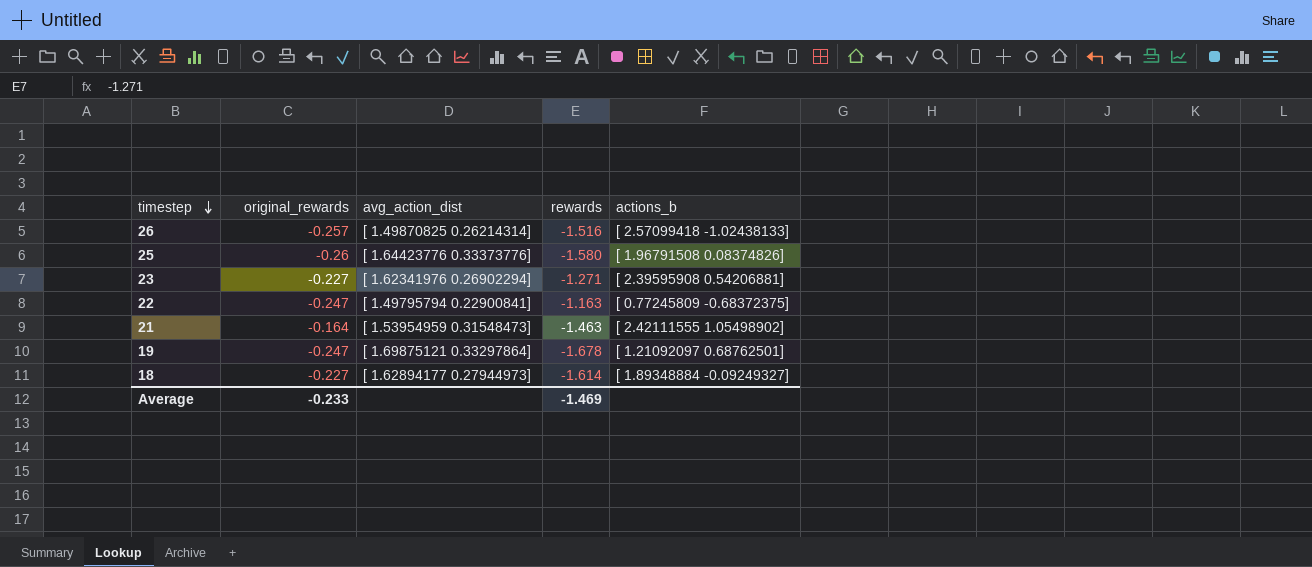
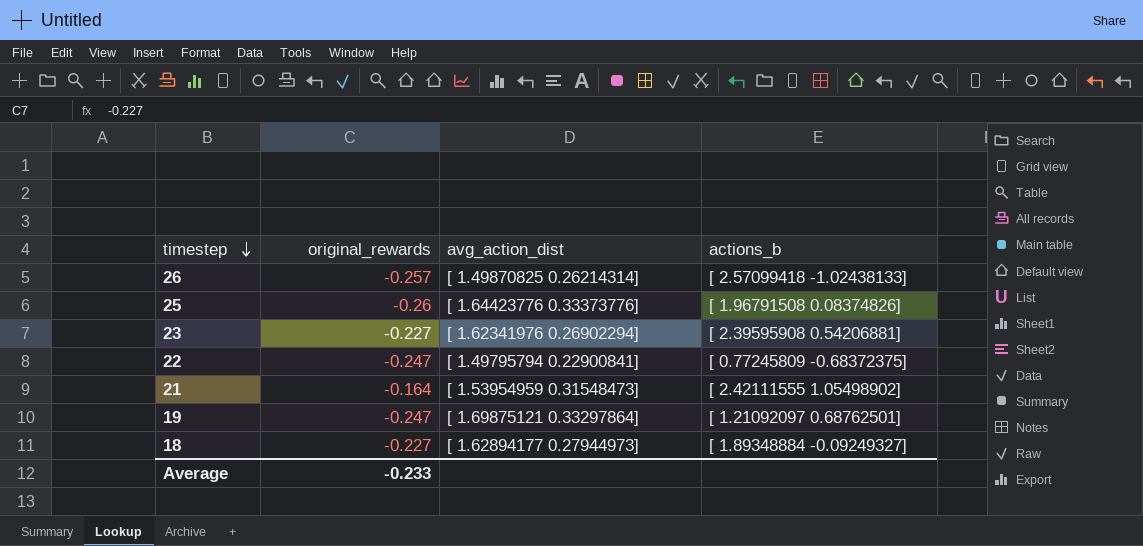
column rewards | position: 4 -> none

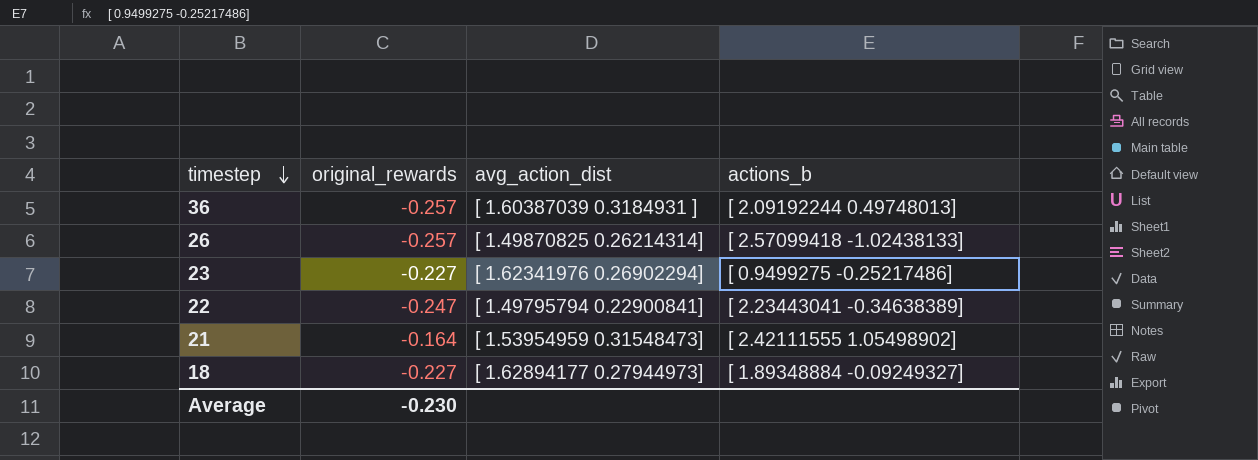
row 25: -0.26 | [ 1.64423776 0.33373776] | [ 1.96791508 0.08374826] -> none
row 19: -0.247 | [ 1.69875121 0.33297864] | [ 1.21092097 0.68762501] -> none
row 36: none -> -0.257 | [ 1.60387039 0.3184931 ] | [ 2.09192244 0.49748013]
23 | actions_b: [ 2.39595908 0.54206881] -> [ 0.9499275 -0.25217486]
22 | actions_b: [ 0.77245809 -0.68372375] -> [ 2.23443041 -0.34638389]
Average | original_rewards: -0.233 -> -0.230

